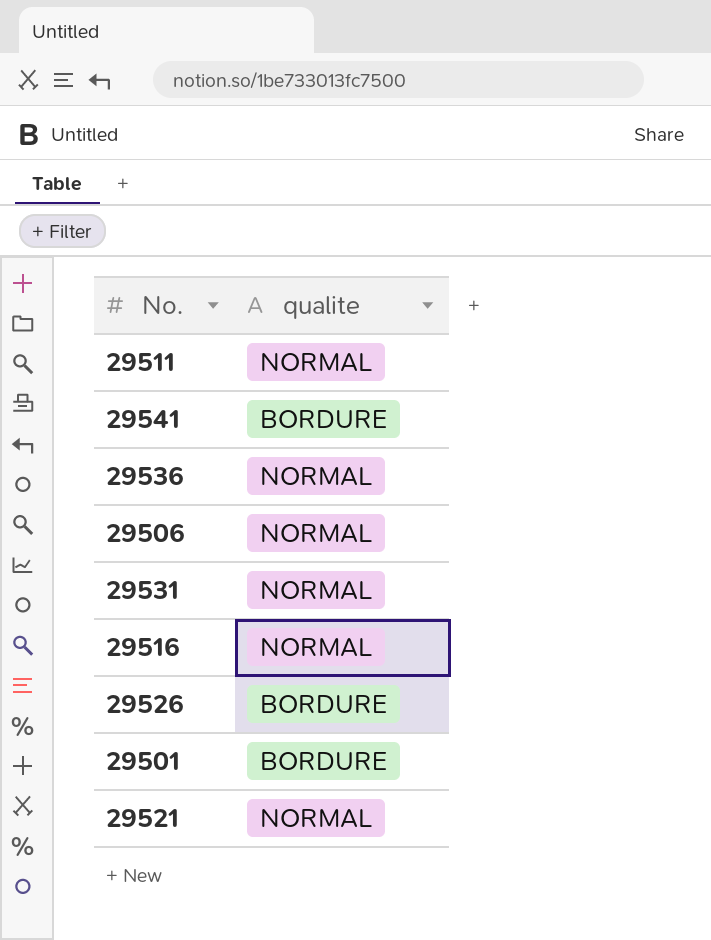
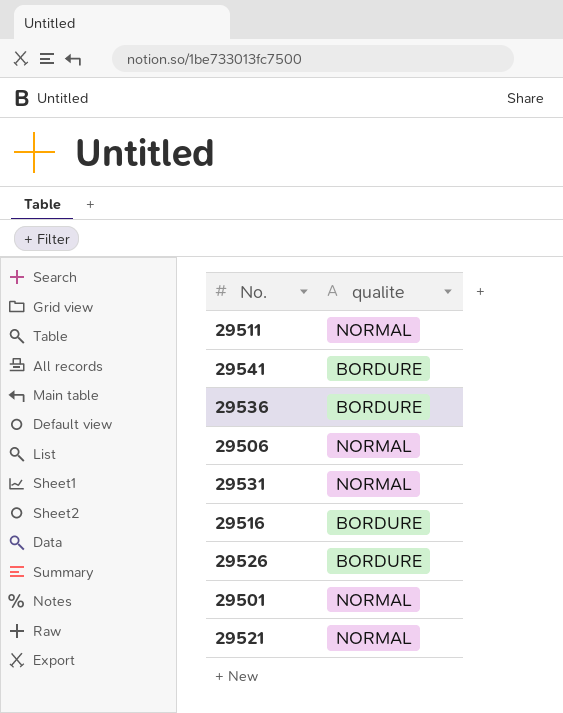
29536 | qualite: NORMAL -> BORDURE
29516 | qualite: NORMAL -> BORDURE
29501 | qualite: BORDURE -> NORMAL

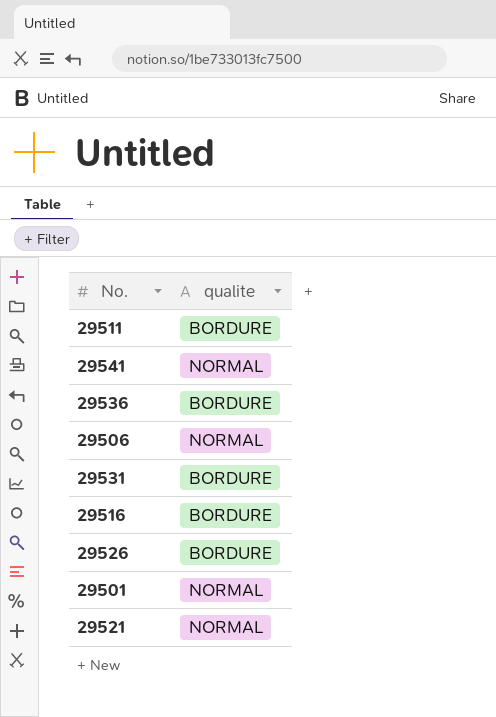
29511 | qualite: NORMAL -> BORDURE
29541 | qualite: BORDURE -> NORMAL
29531 | qualite: NORMAL -> BORDURE

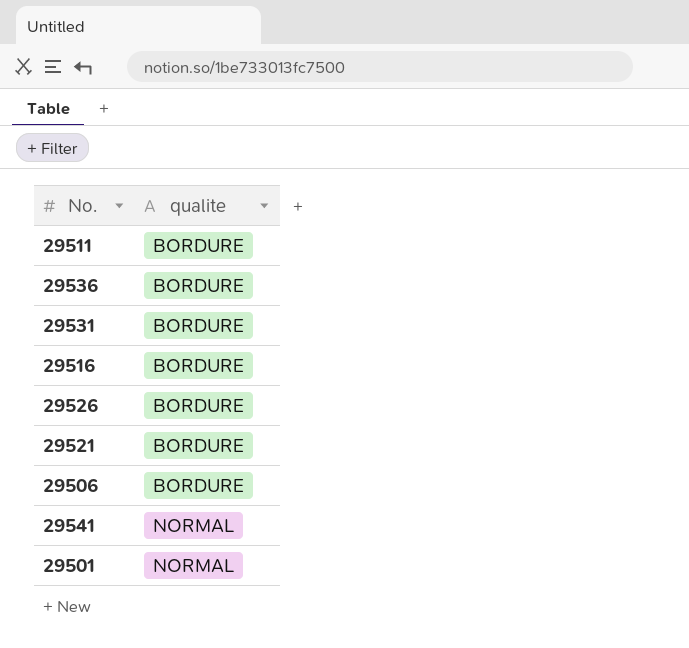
row order: none -> qualite ascending
29521 | qualite: NORMAL -> BORDURE
29506 | qualite: NORMAL -> BORDURE

